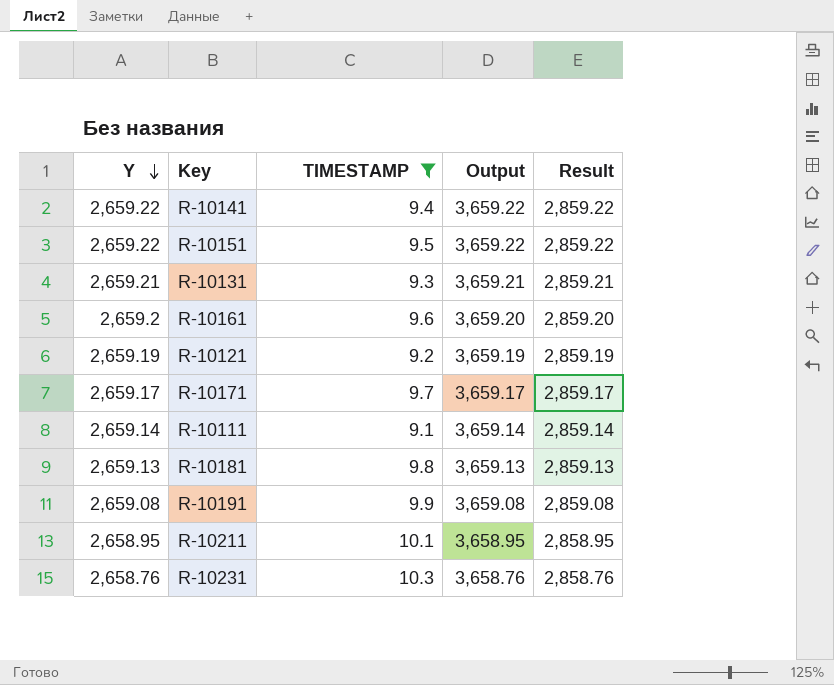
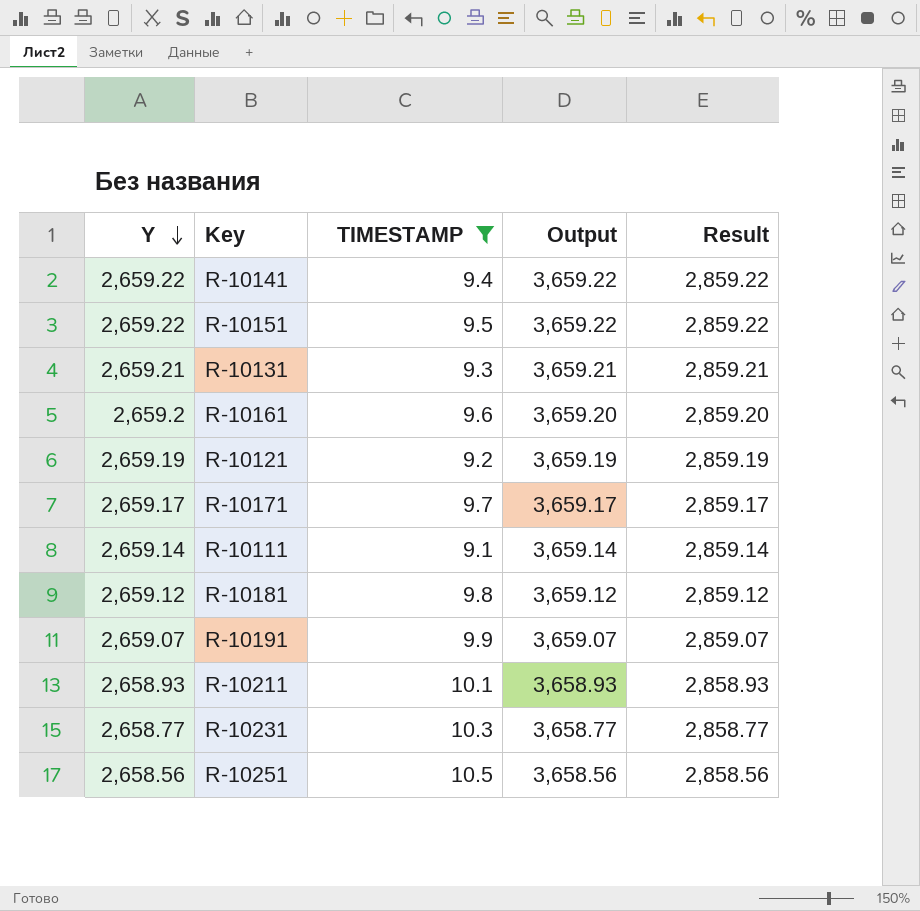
R-10181 | Y: 2,659.13 -> 2,659.12
R-10181 | Output: 3,659.13 -> 3,659.12
R-10181 | Result: 2,859.13 -> 2,859.12
R-10191 | Y: 2,659.08 -> 2,659.07
R-10191 | Output: 3,659.08 -> 3,659.07
R-10191 | Result: 2,859.08 -> 2,859.07
R-10211 | Y: 2,658.95 -> 2,658.93
R-10211 | Output: 3,658.95 -> 3,658.93
R-10211 | Result: 2,858.95 -> 2,858.93
R-10231 | Y: 2,658.76 -> 2,658.77
R-10231 | Output: 3,658.76 -> 3,658.77
R-10231 | Result: 2,858.76 -> 2,858.77
row R-10251: none -> 2,658.56 | 10.5 | 3,658.56 | 2,858.56

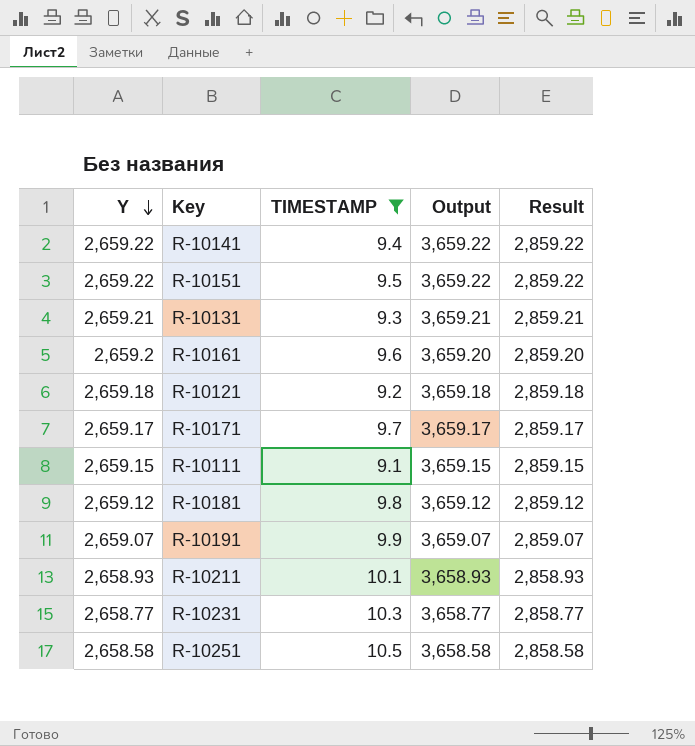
R-10121 | Y: 2,659.19 -> 2,659.18
R-10121 | Output: 3,659.19 -> 3,659.18
R-10121 | Result: 2,859.19 -> 2,859.18
R-10111 | Y: 2,659.14 -> 2,659.15
R-10111 | Output: 3,659.14 -> 3,659.15
R-10111 | Result: 2,859.14 -> 2,859.15
R-10251 | Y: 2,658.56 -> 2,658.58
R-10251 | Output: 3,658.56 -> 3,658.58
R-10251 | Result: 2,858.56 -> 2,858.58

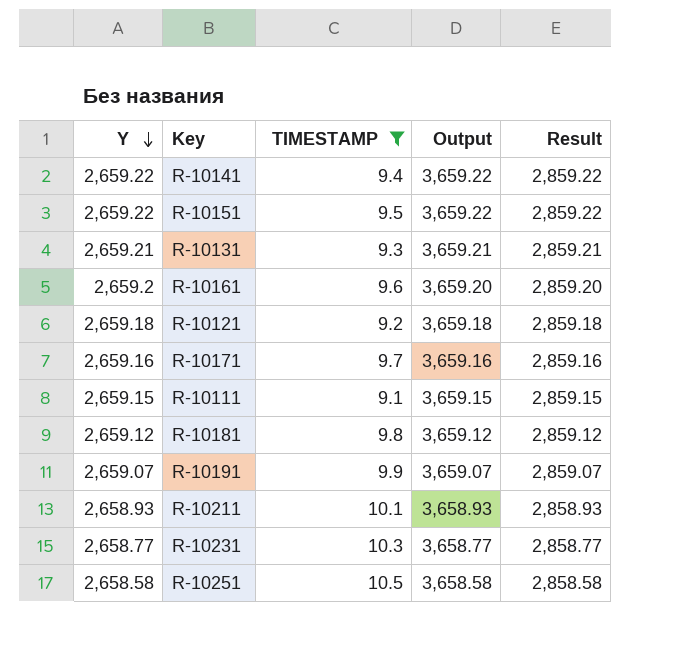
R-10171 | Y: 2,659.17 -> 2,659.16
R-10171 | Output: 3,659.17 -> 3,659.16
R-10171 | Result: 2,859.17 -> 2,859.16

